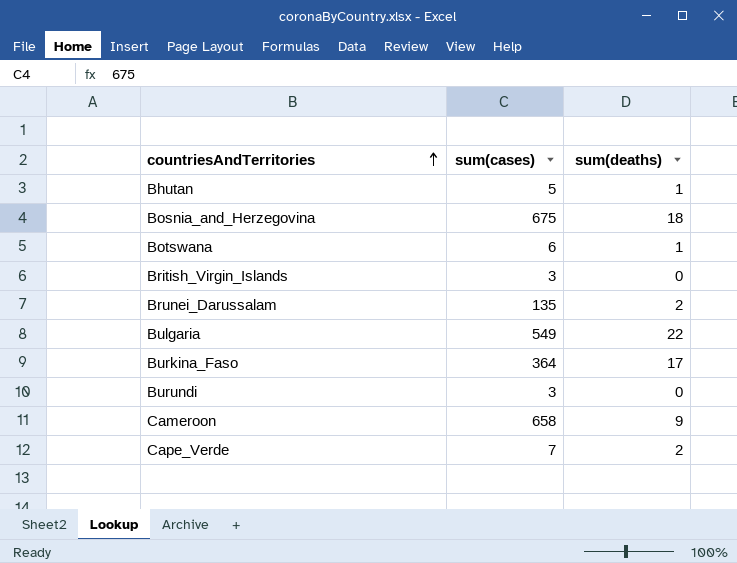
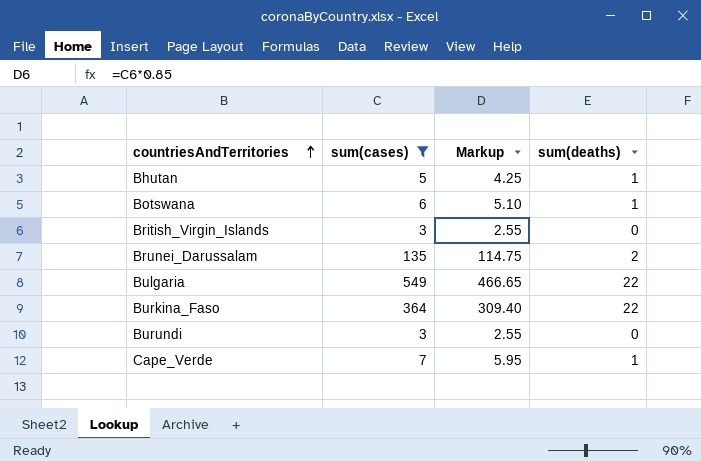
filter: none -> sum(cases) <= 549
column Markup | formula: none -> [sum(cases)] * 0.85
Burkina_Faso | sum(deaths): 17 -> 22
Cape_Verde | sum(deaths): 2 -> 1

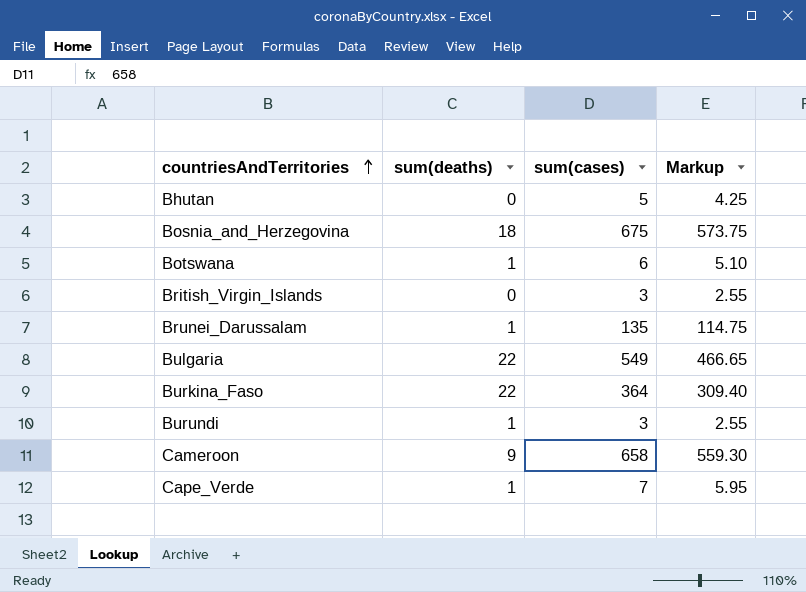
filter: sum(cases) <= 549 -> none
column sum(deaths) | position: 4 -> 2
Bhutan | sum(deaths): 1 -> 0
Brunei_Darussalam | sum(deaths): 2 -> 1
Burundi | sum(deaths): 0 -> 1

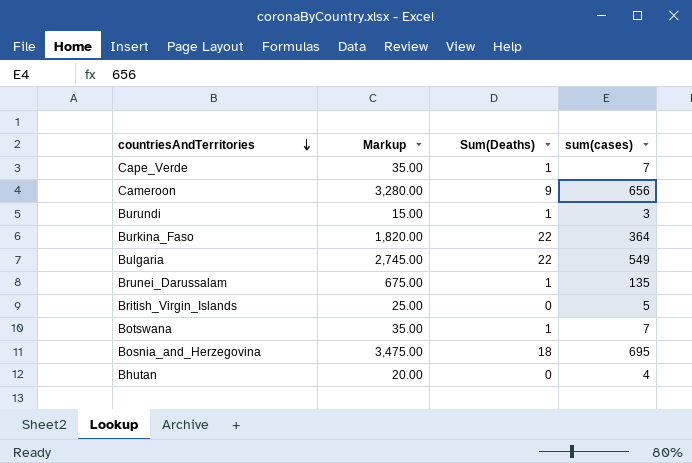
row order: countriesAndTerritories ascending -> countriesAndTerritories descending
column Markup | formula: [sum(cases)] * 0.85 -> [sum(cases)] * 5
column Markup | position: 4 -> 2
column name: sum(deaths) -> Sum(Deaths)
Cameroon | sum(cases): 658 -> 656
British_Virgin_Islands | sum(cases): 3 -> 5
Botswana | sum(cases): 6 -> 7
Bosnia_and_Herzegovina | sum(cases): 675 -> 695
Bhutan | sum(cases): 5 -> 4

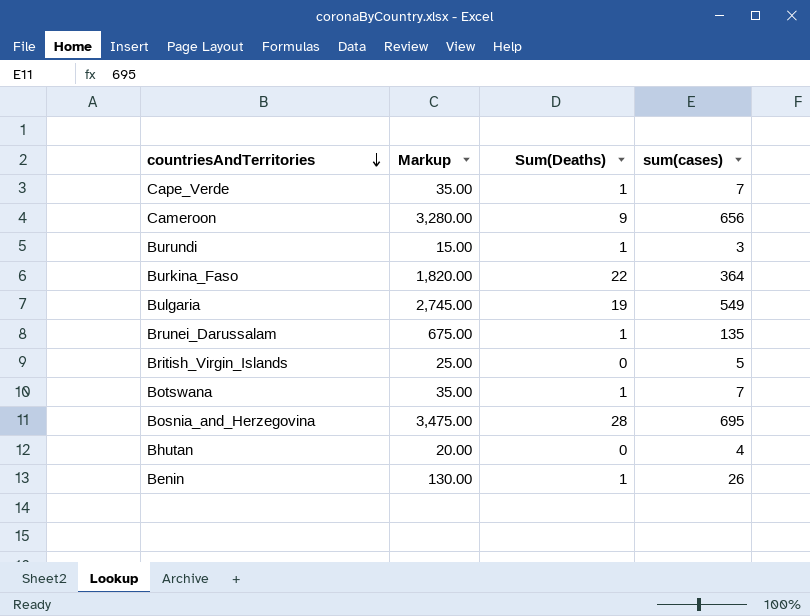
Bulgaria | Sum(Deaths): 22 -> 19
Bosnia_and_Herzegovina | Sum(Deaths): 18 -> 28
row Benin: none -> 130.00 | 1 | 26

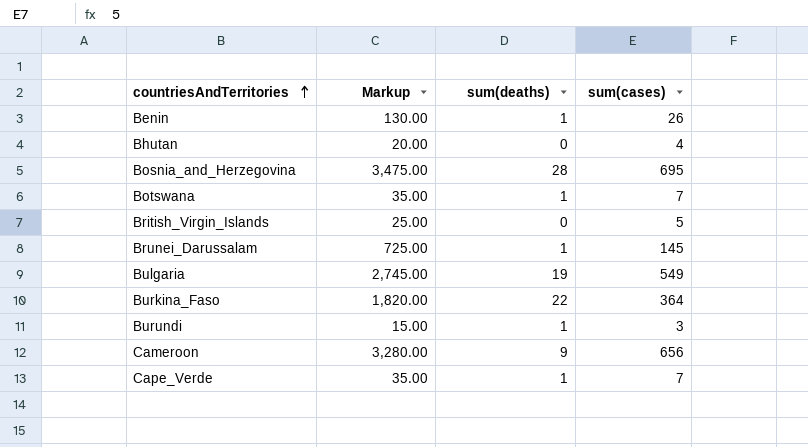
row order: countriesAndTerritories descending -> countriesAndTerritories ascending
column name: Sum(Deaths) -> sum(deaths)
Brunei_Darussalam | Markup: 675.00 -> 725.00
Brunei_Darussalam | sum(cases): 135 -> 145

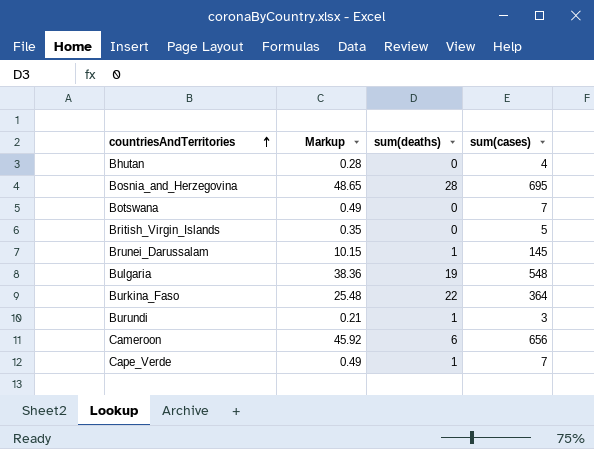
column Markup | formula: [sum(cases)] * 5 -> [sum(cases)] * 0.07
row Benin: 130.00 | 1 | 26 -> none
Botswana | sum(deaths): 1 -> 0
Bulgaria | sum(cases): 549 -> 548
Cameroon | sum(deaths): 9 -> 6

